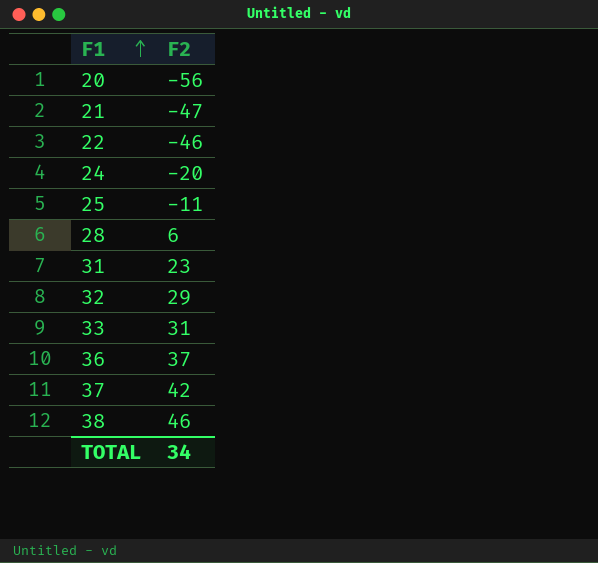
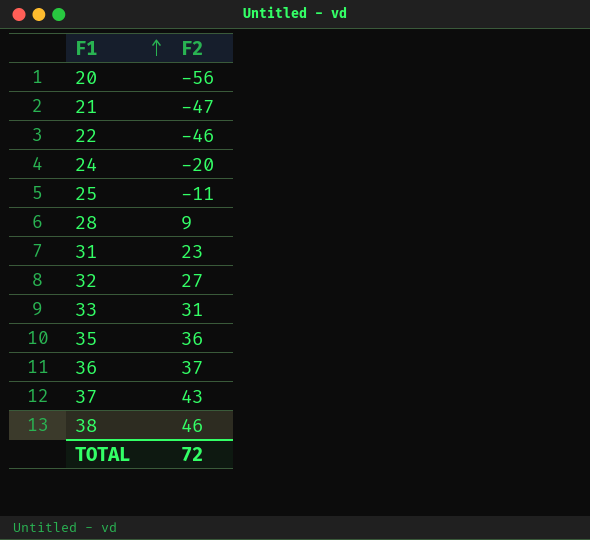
28 | F2: 6 -> 9
32 | F2: 29 -> 27
row 35: none -> 36
37 | F2: 42 -> 43
TOTAL | F2: 34 -> 72

